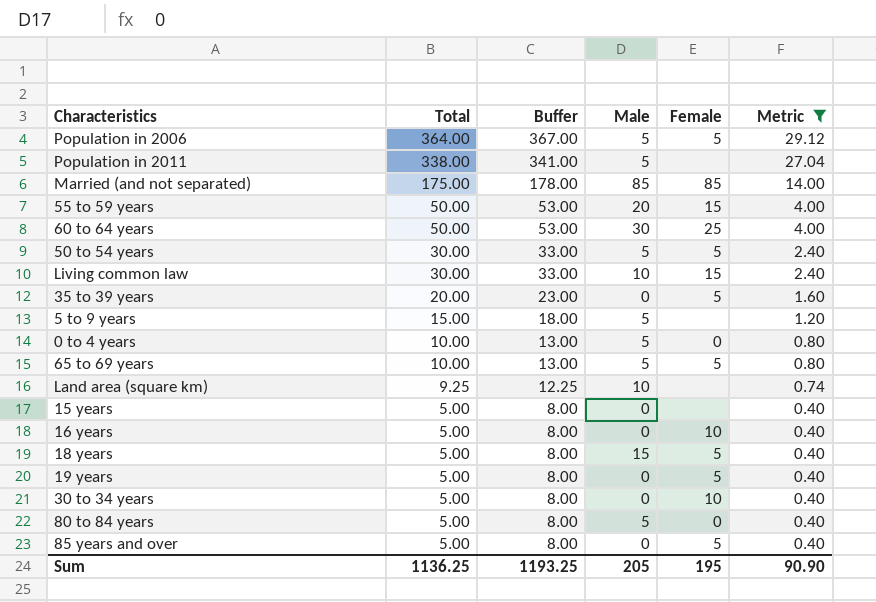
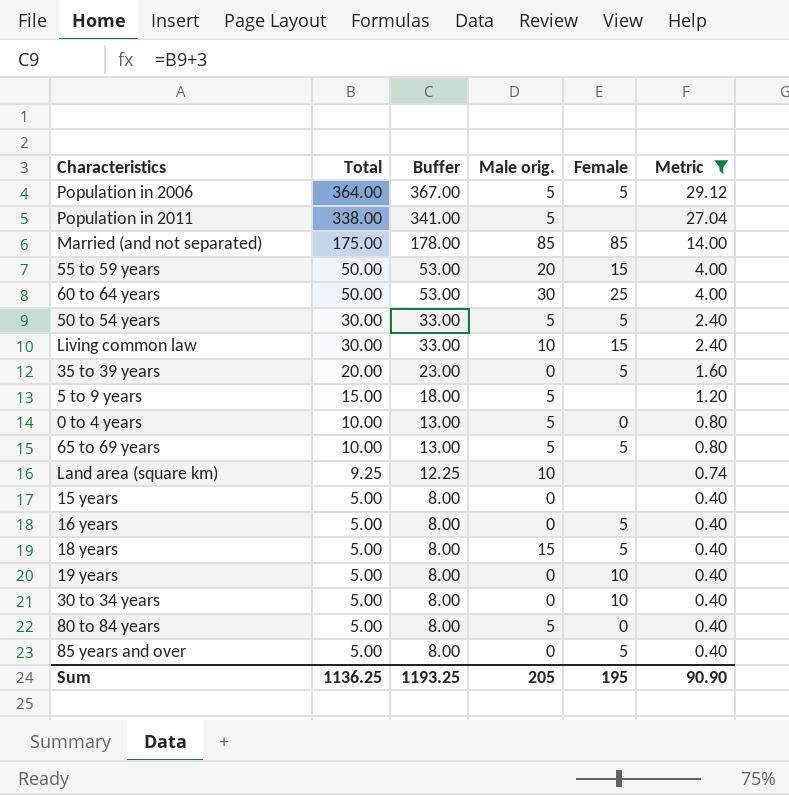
column name: Male -> Male orig.
16 years | Female: 10 -> 5
19 years | Female: 5 -> 10

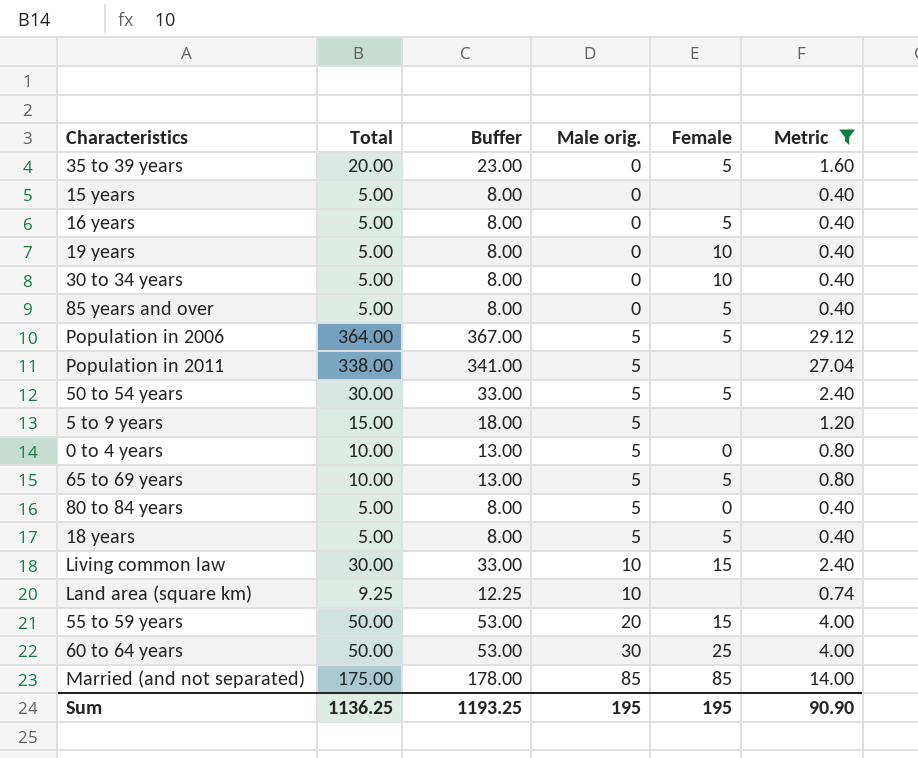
row order: Total descending -> Male orig. ascending
18 years | Male orig.: 15 -> 5
Sum | Male orig.: 205 -> 195

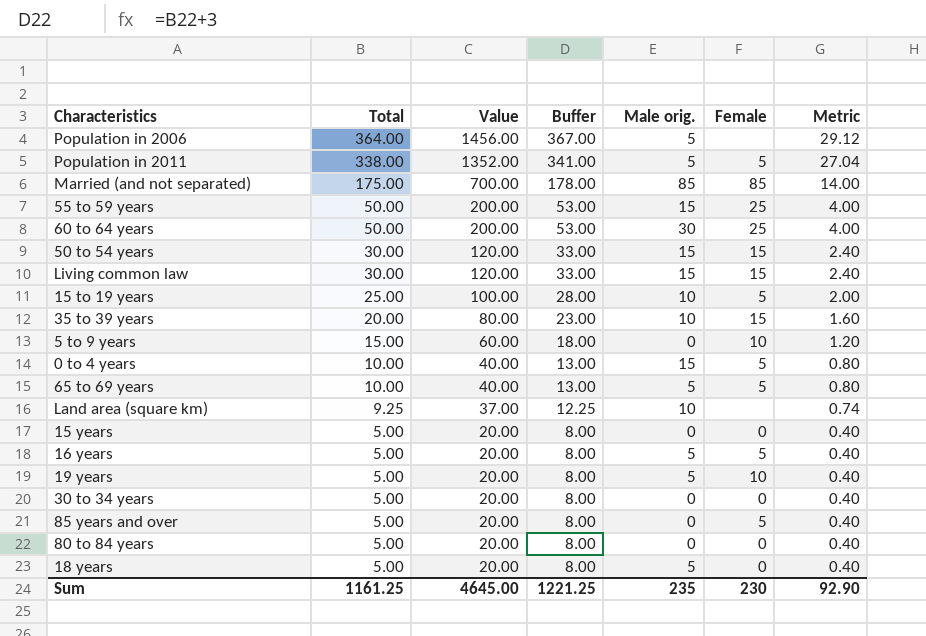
filter: Metric != 2.00 -> none
row order: Male orig. ascending -> Total descending
column Value | formula: none -> [Total] * 4
Population in 2006 | Female: 5 -> none
Population in 2011 | Female: none -> 5
55 to 59 years | Male orig.: 20 -> 15
55 to 59 years | Female: 15 -> 25
50 to 54 years | Male orig.: 5 -> 15
50 to 54 years | Female: 5 -> 15
Living common law | Male orig.: 10 -> 15
35 to 39 years | Male orig.: 0 -> 10
35 to 39 years | Female: 5 -> 15
5 to 9 years | Male orig.: 5 -> 0
5 to 9 years | Female: none -> 10
0 to 4 years | Male orig.: 5 -> 15
0 to 4 years | Female: 0 -> 5
15 years | Female: none -> 0
16 years | Male orig.: 0 -> 5
19 years | Male orig.: 0 -> 5
30 to 34 years | Female: 10 -> 0
80 to 84 years | Male orig.: 5 -> 0
18 years | Female: 5 -> 0
Sum | Total: 1136.25 -> 1161.25
Sum | Buffer: 1193.25 -> 1221.25
Sum | Male orig.: 195 -> 235
Sum | Female: 195 -> 230
Sum | Metric: 90.90 -> 92.90

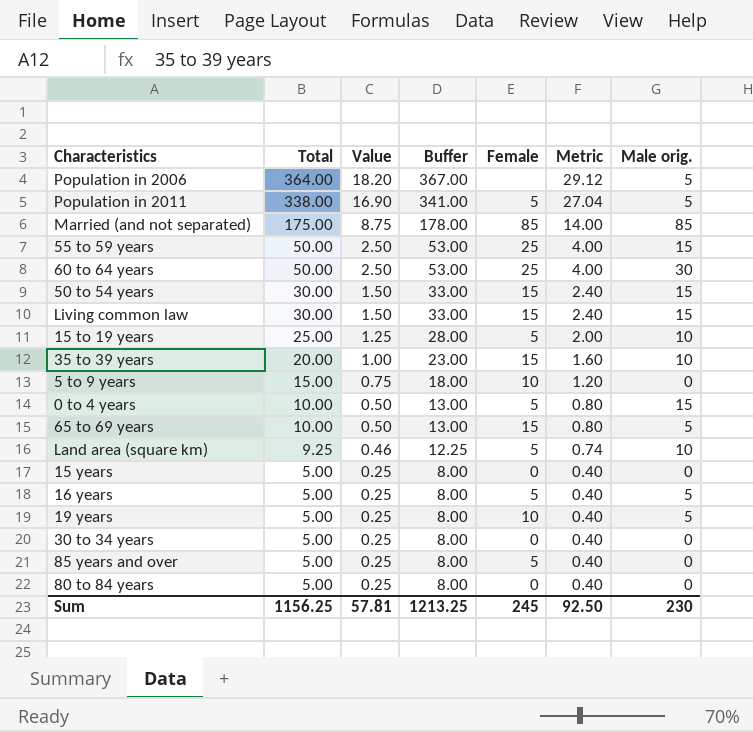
column Value | formula: [Total] * 4 -> [Total] * 0.05
column Male orig. | position: 5 -> 7
row 18 years: 5.00 | 20.00 | 8.00 | 5 | 0 | 0.40 -> none
65 to 69 years | Female: 5 -> 15
Land area (square km) | Female: none -> 5
Sum | Total: 1161.25 -> 1156.25
Sum | Value: 4645.00 -> 57.81
Sum | Buffer: 1221.25 -> 1213.25
Sum | Female: 230 -> 245
Sum | Metric: 92.90 -> 92.50
Sum | Male orig.: 235 -> 230

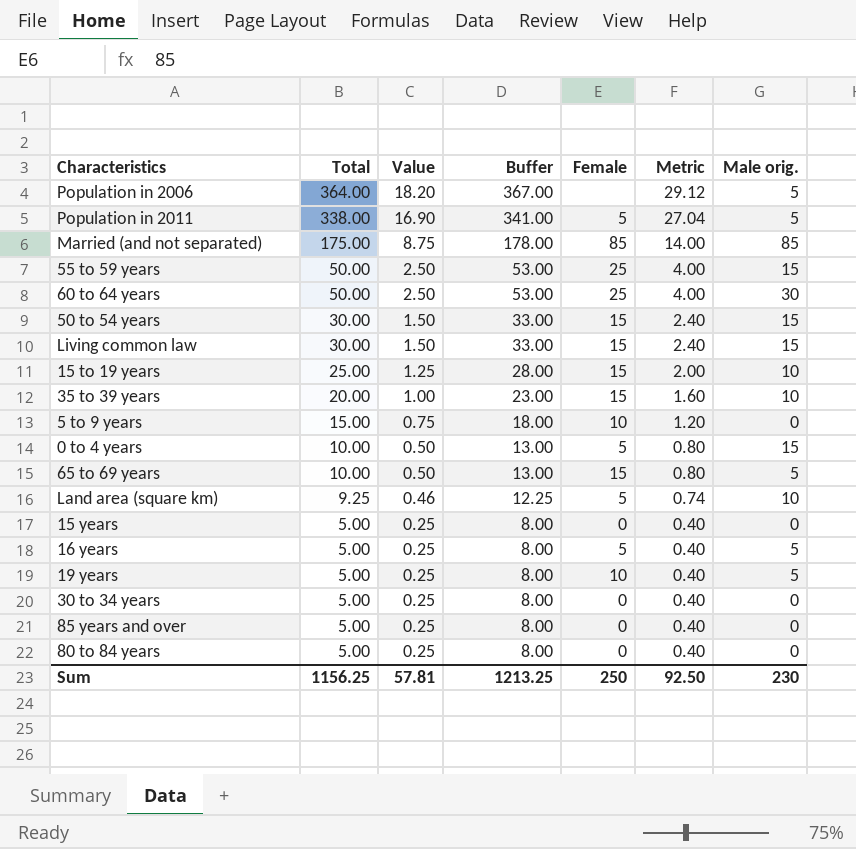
15 to 19 years | Female: 5 -> 15
85 years and over | Female: 5 -> 0
Sum | Female: 245 -> 250

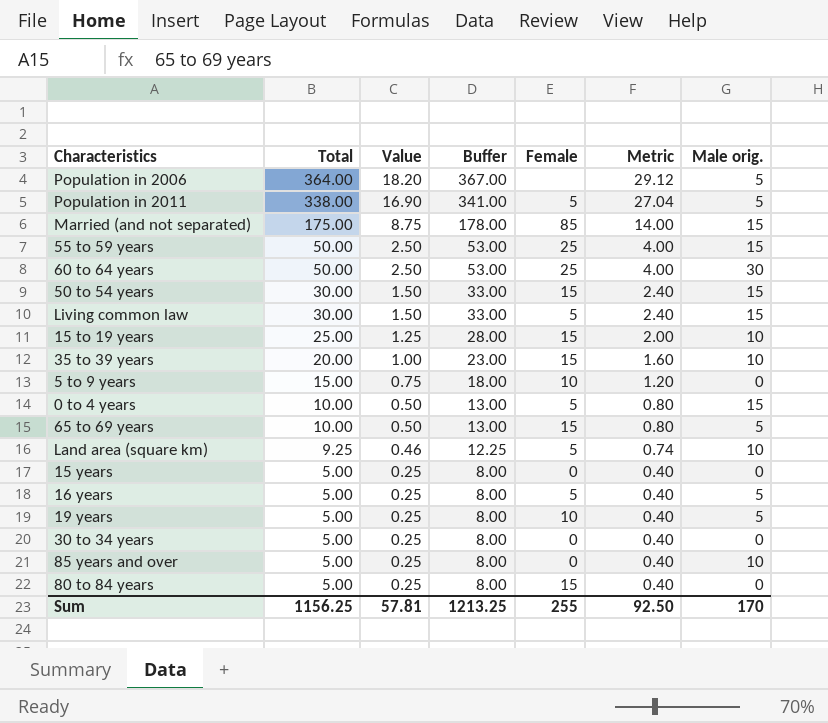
Married (and not separated) | Male orig.: 85 -> 15
Living common law | Female: 15 -> 5
85 years and over | Male orig.: 0 -> 10
80 to 84 years | Female: 0 -> 15
Sum | Female: 250 -> 255
Sum | Male orig.: 230 -> 170

